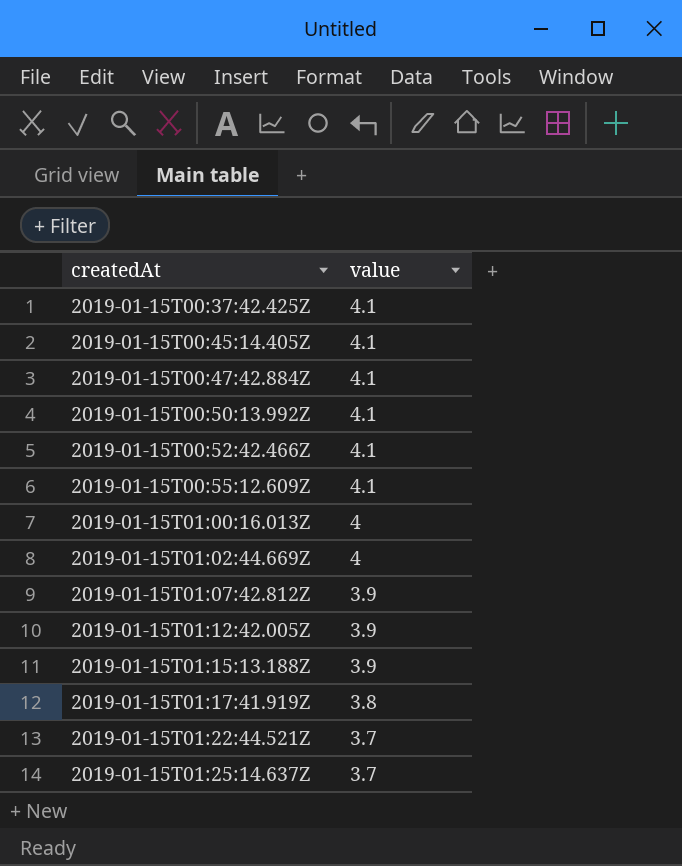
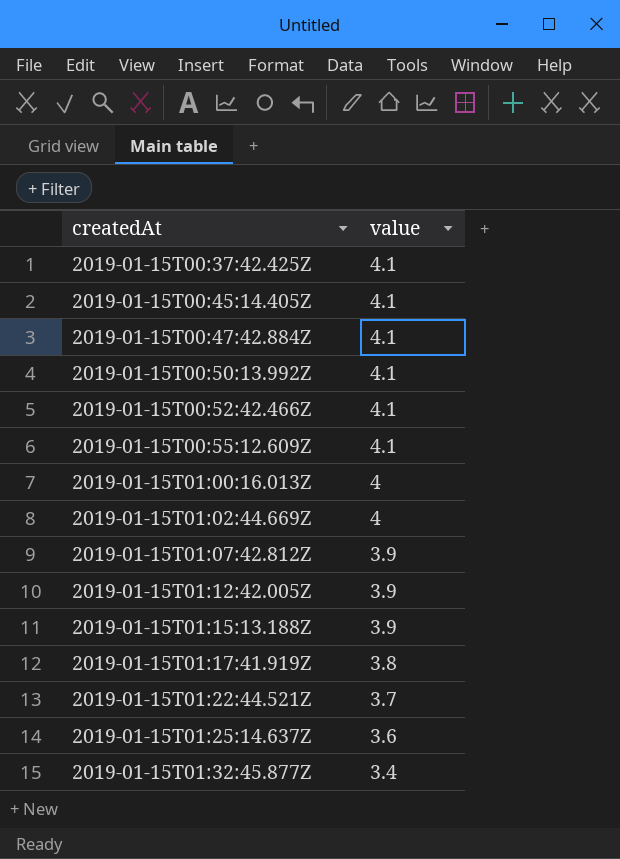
2019-01-15T01:25:14.637Z | value: 3.7 -> 3.6
row 2019-01-15T01:32:45.877Z: none -> 3.4

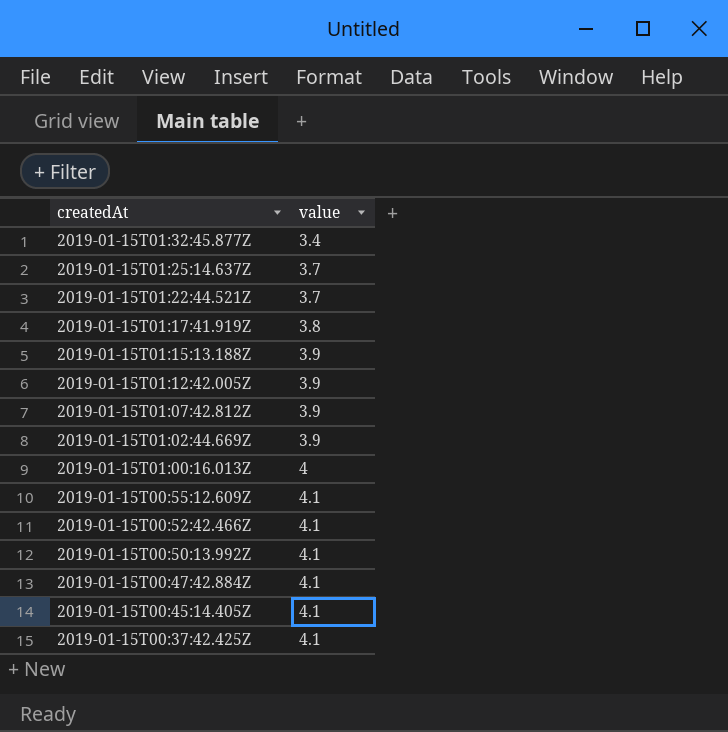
row order: createdAt ascending -> createdAt descending
2019-01-15T01:25:14.637Z | value: 3.6 -> 3.7
2019-01-15T01:02:44.669Z | value: 4 -> 3.9

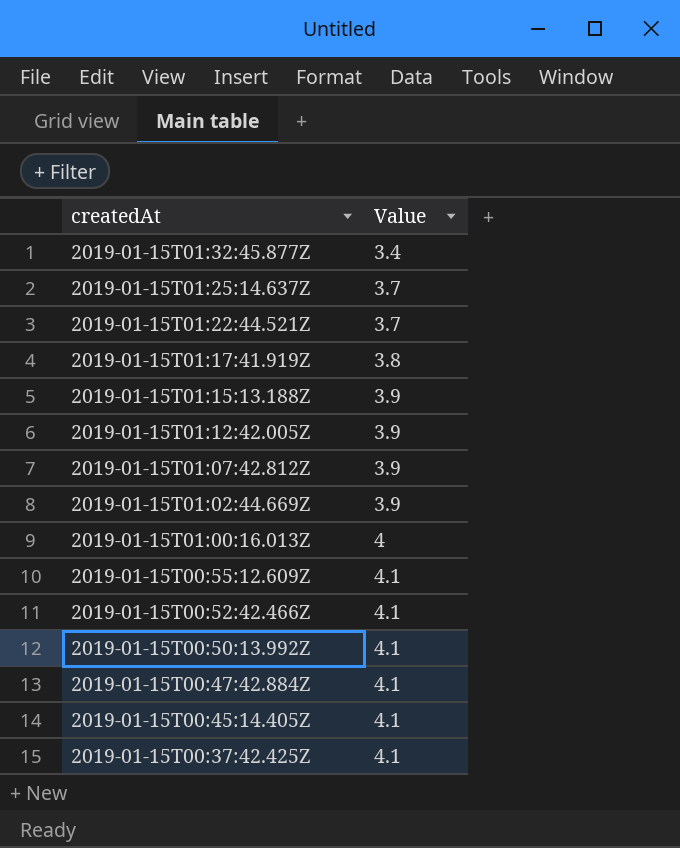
column name: value -> Value

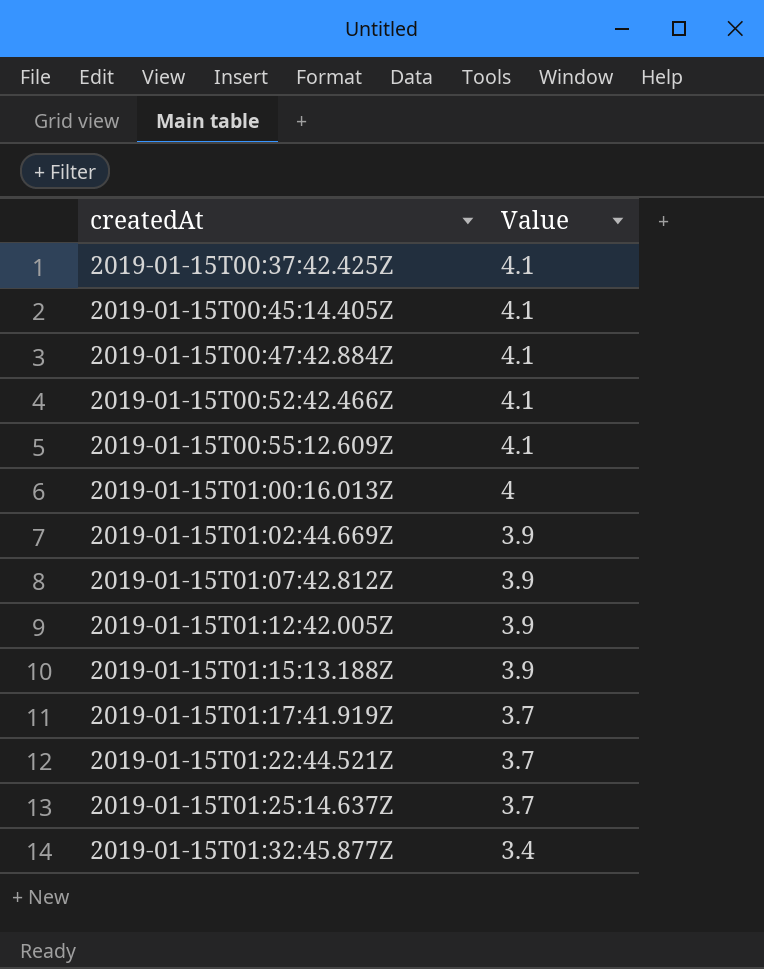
row order: createdAt descending -> createdAt ascending
row 2019-01-15T00:50:13.992Z: 4.1 -> none
2019-01-15T01:17:41.919Z | Value: 3.8 -> 3.7

